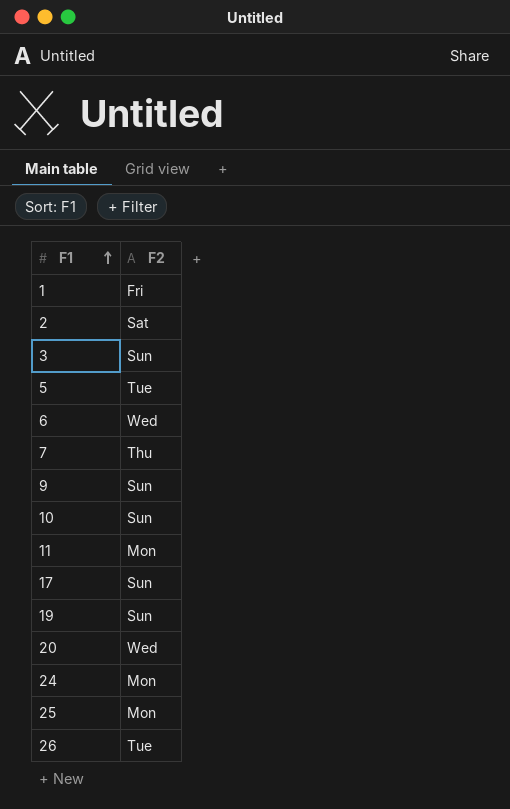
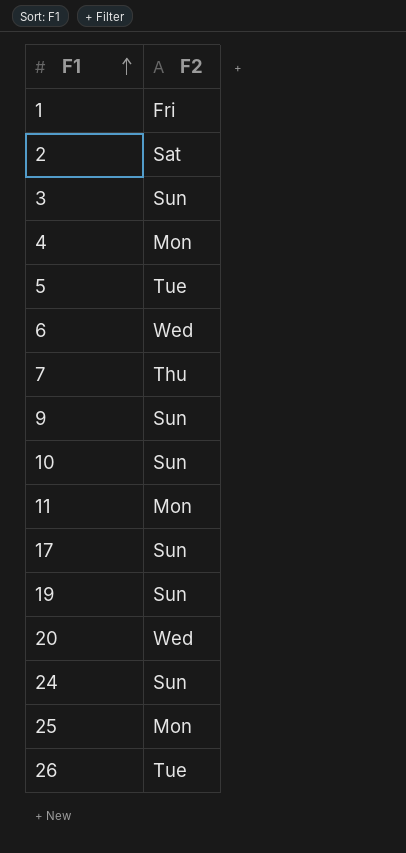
row 4: none -> Mon
24 | F2: Mon -> Sun

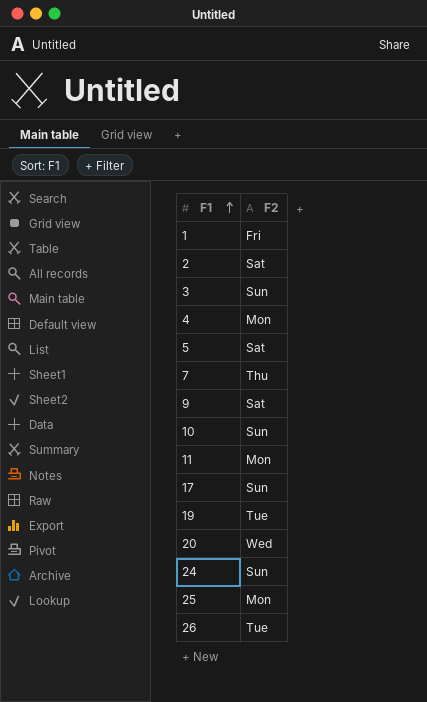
row 6: Wed -> none
5 | F2: Tue -> Sat
9 | F2: Sun -> Sat
19 | F2: Sun -> Tue

